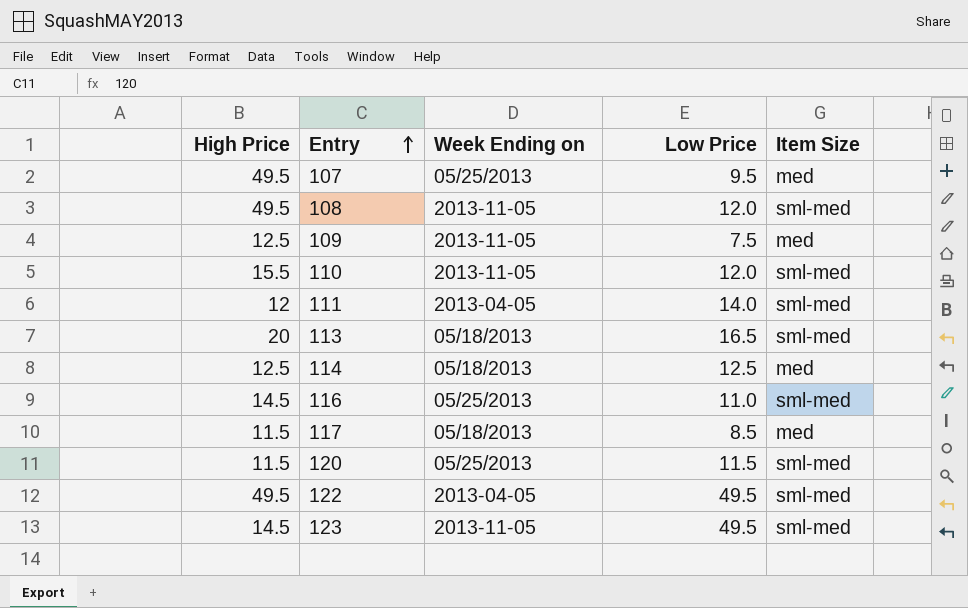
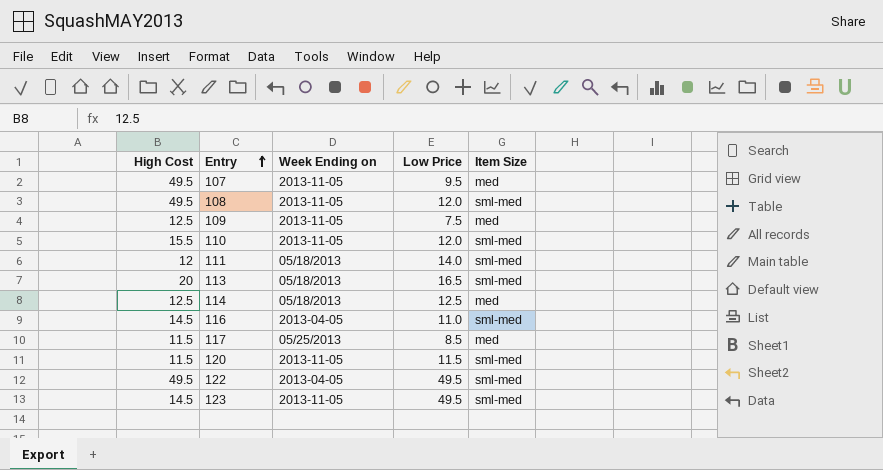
column name: High Price -> High Cost
107 | Week Ending on: 05/25/2013 -> 2013-11-05
111 | Week Ending on: 2013-04-05 -> 05/18/2013
116 | Week Ending on: 05/25/2013 -> 2013-04-05
117 | Week Ending on: 05/18/2013 -> 05/25/2013
120 | Week Ending on: 05/25/2013 -> 2013-11-05

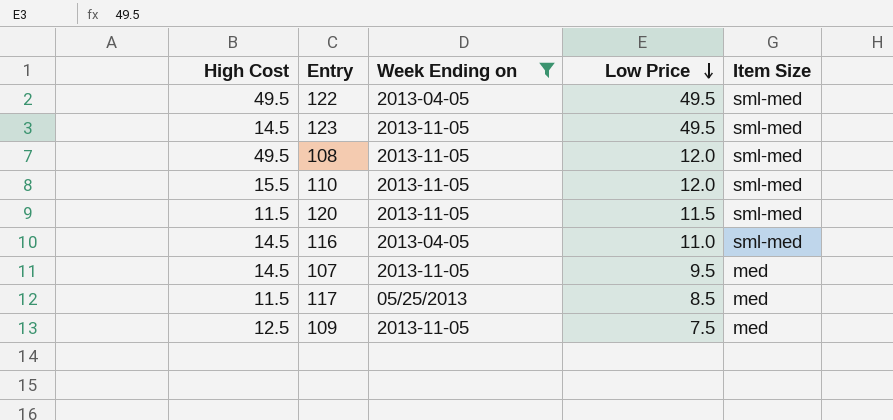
filter: none -> Week Ending on != 05/18/2013
row order: Entry ascending -> Low Price descending
107 | High Cost: 49.5 -> 14.5

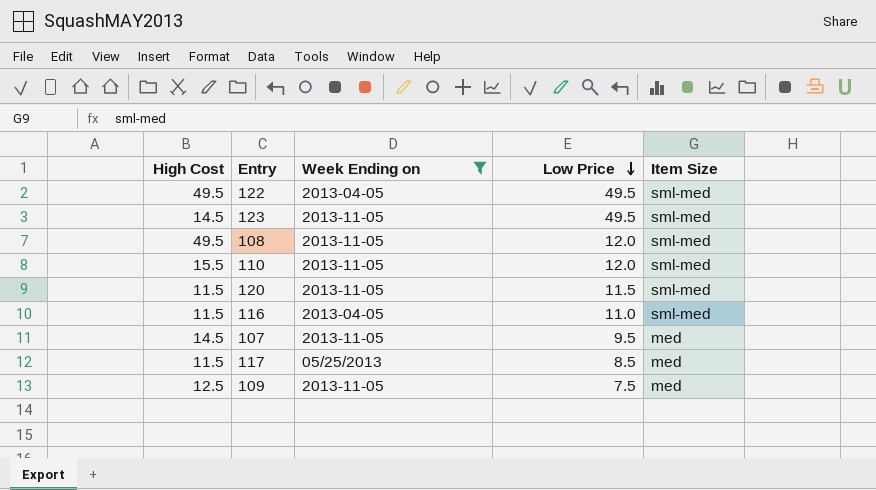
116 | High Cost: 14.5 -> 11.5

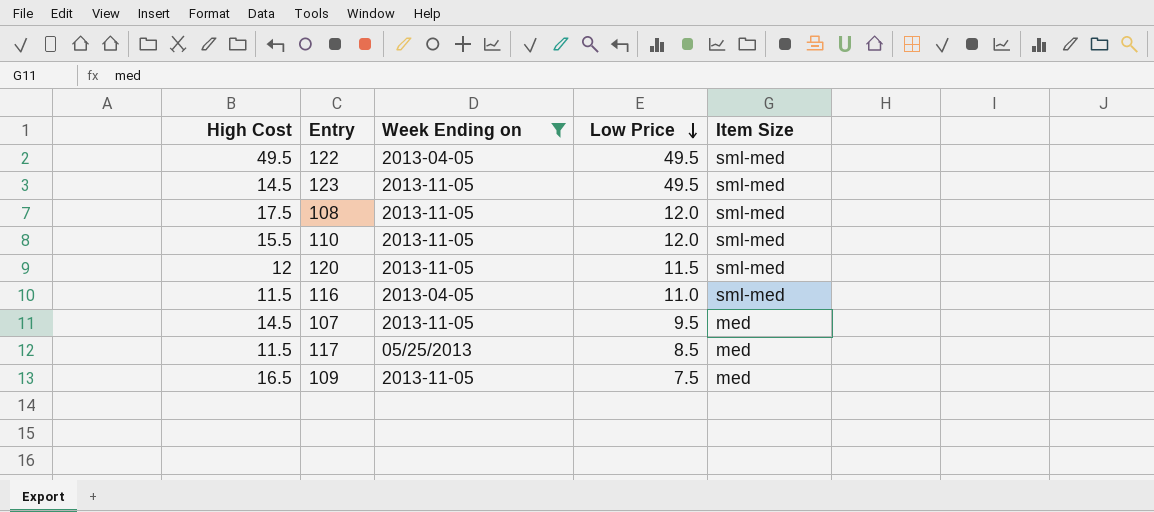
108 | High Cost: 49.5 -> 17.5
120 | High Cost: 11.5 -> 12
109 | High Cost: 12.5 -> 16.5

